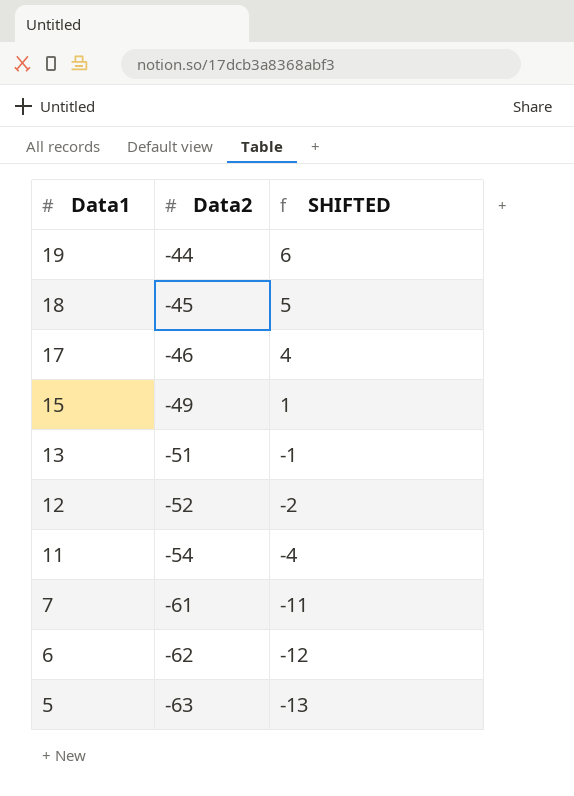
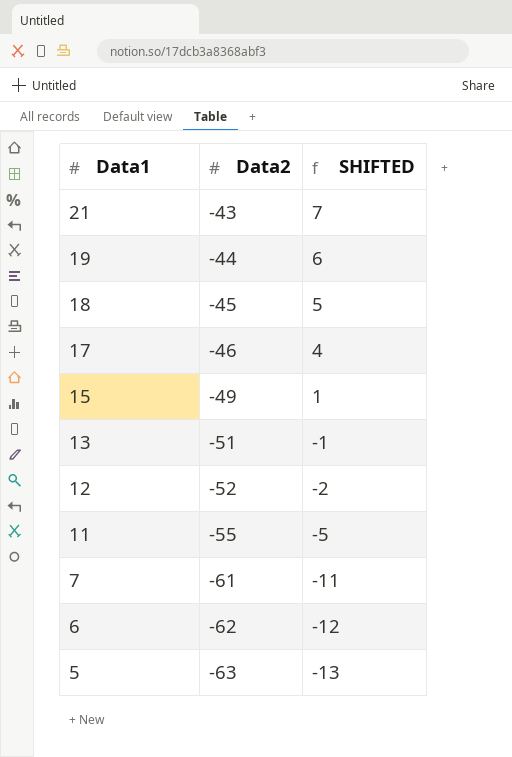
row 21: none -> -43 | 7
11 | Data2: -54 -> -55
11 | SHIFTED: -4 -> -5

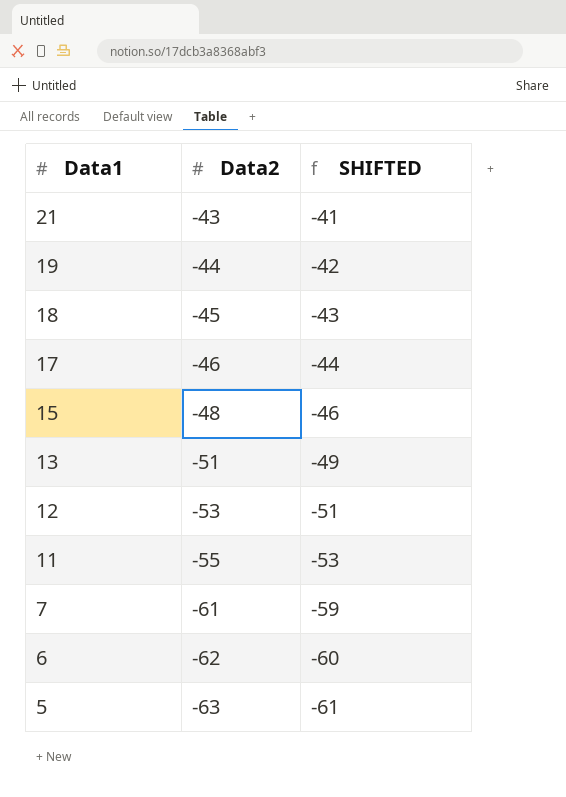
column SHIFTED | formula: [Data2] + 50 -> [Data2] + 2
15 | Data2: -49 -> -48
12 | Data2: -52 -> -53

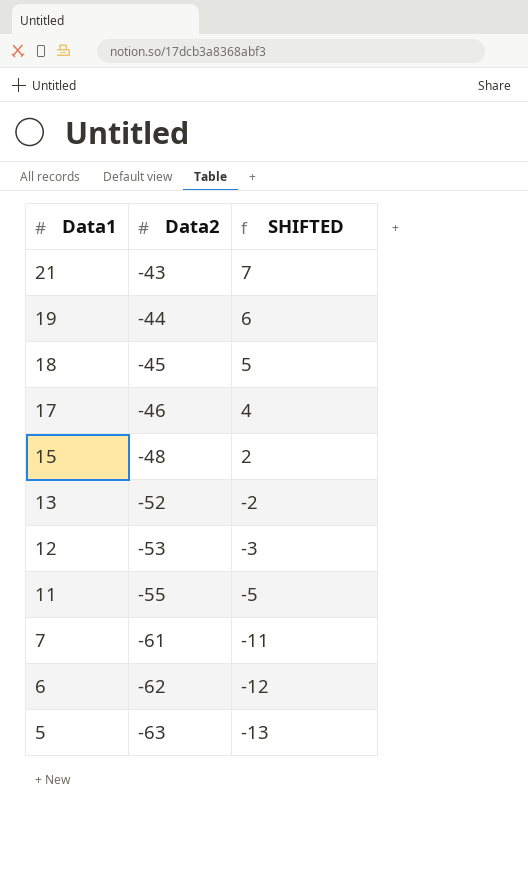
column SHIFTED | formula: [Data2] + 2 -> [Data2] + 50
13 | Data2: -51 -> -52

